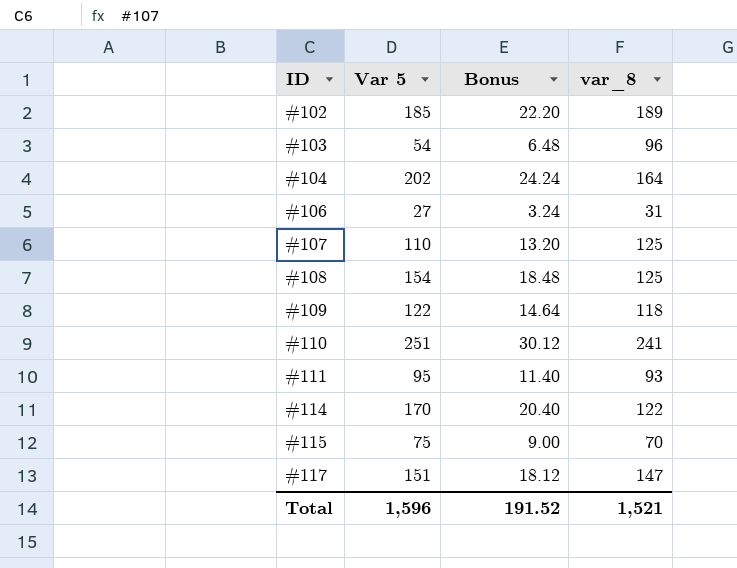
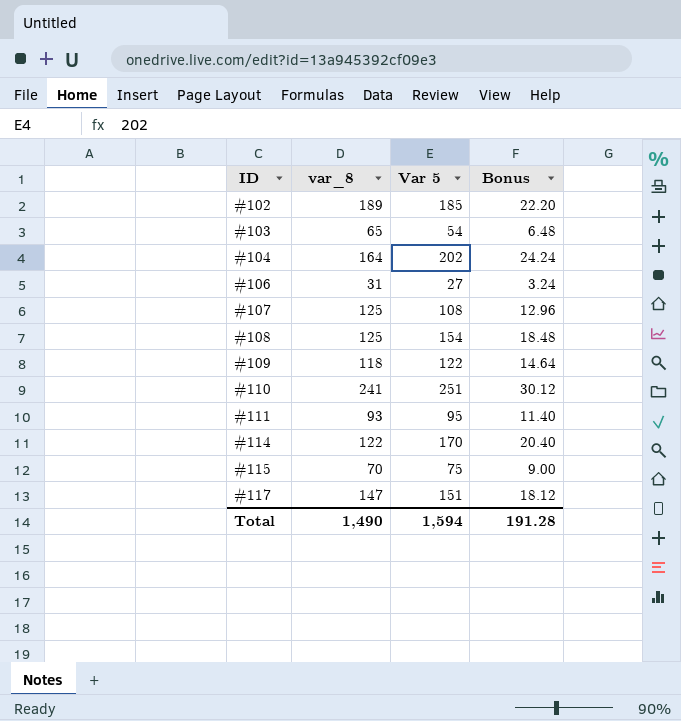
column var_8 | position: 4 -> 2
#103 | var_8: 96 -> 65
#107 | Var 5: 110 -> 108
#107 | Bonus: 13.20 -> 12.96
Total | var_8: 1,521 -> 1,490
Total | Var 5: 1,596 -> 1,594
Total | Bonus: 191.52 -> 191.28

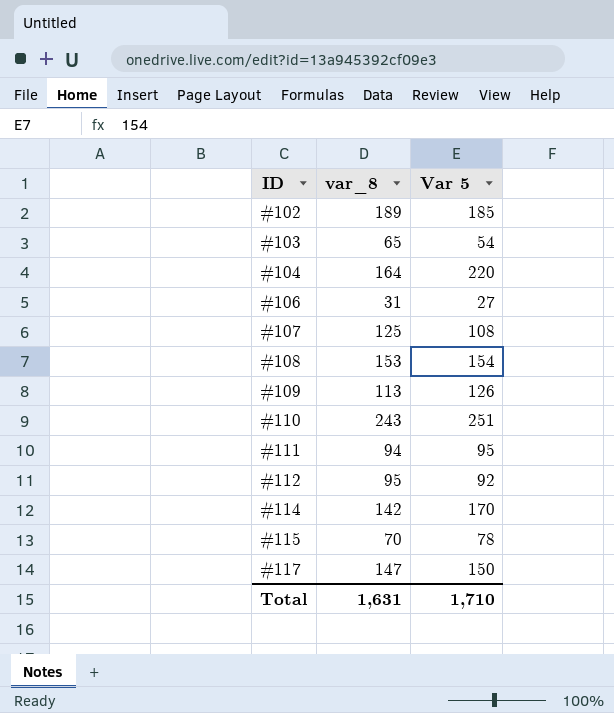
column Bonus | formula: [Var 5] * 0.12 -> none
#104 | Var 5: 202 -> 220
#108 | var_8: 125 -> 153
#109 | var_8: 118 -> 113
#109 | Var 5: 122 -> 126
#110 | var_8: 241 -> 243
#111 | var_8: 93 -> 94
row #112: none -> 95 | 92
#114 | var_8: 122 -> 142
#115 | Var 5: 75 -> 78
#117 | Var 5: 151 -> 150
Total | var_8: 1,490 -> 1,631
Total | Var 5: 1,594 -> 1,710

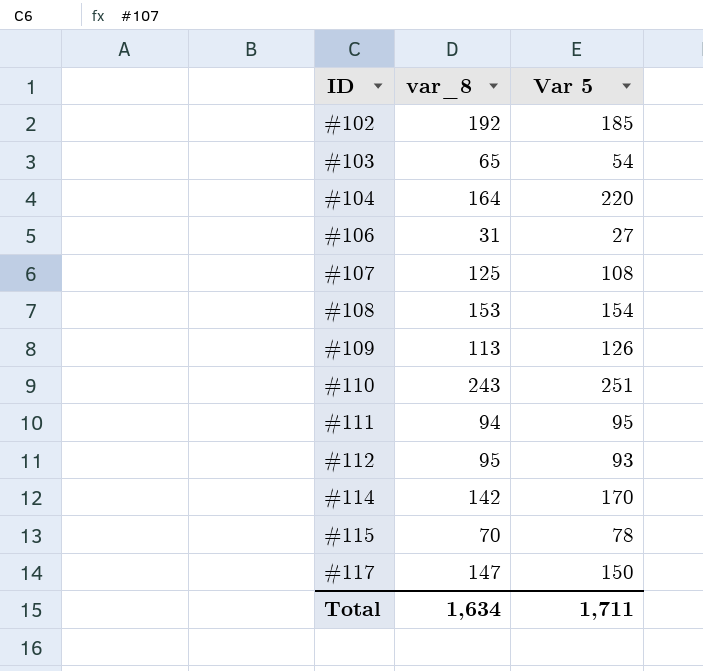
#102 | var_8: 189 -> 192
#112 | Var 5: 92 -> 93
Total | var_8: 1,631 -> 1,634
Total | Var 5: 1,710 -> 1,711

